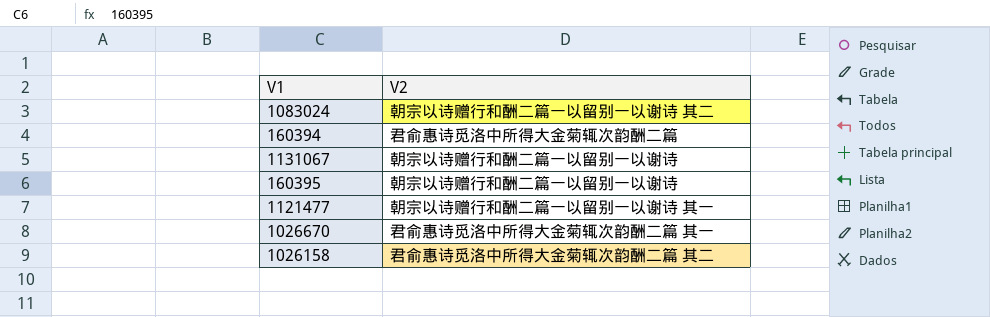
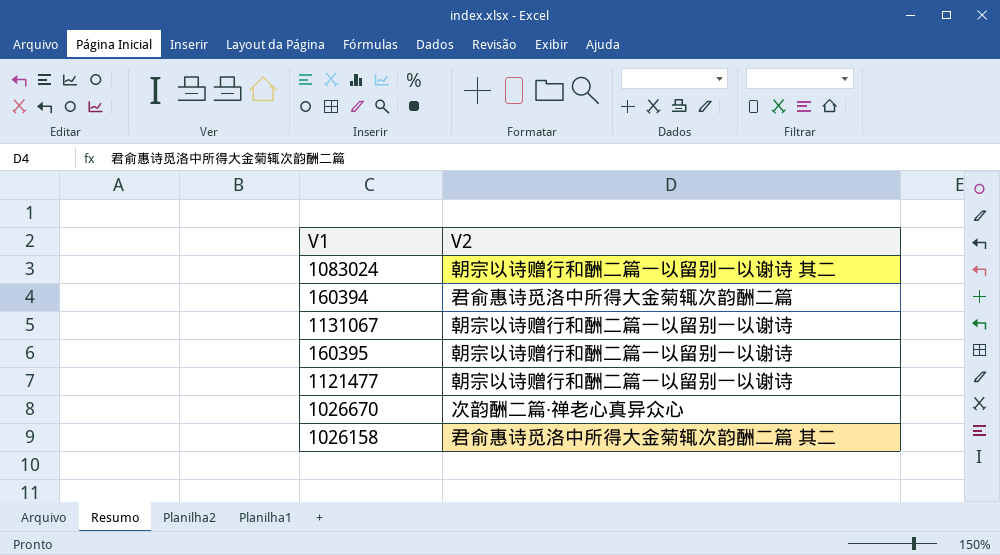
1121477 | V2: 朝宗以诗赠行和酬二篇一以留别一以谢诗 其一 -> 朝宗以诗赠行和酬二篇一以留别一以谢诗
1026670 | V2: 君俞惠诗觅洛中所得大金菊辄次韵酬二篇 其一 -> 次韵酬二篇·禅老心真异众心

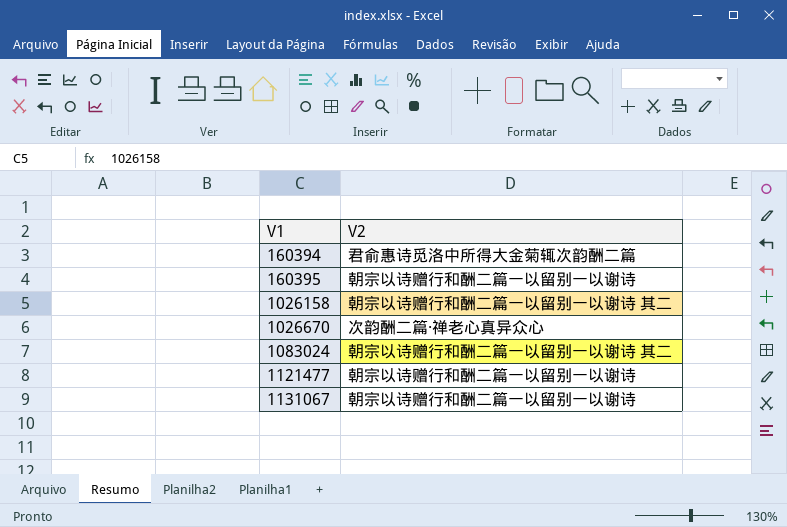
row order: none -> V1 ascending
1026158 | V2: 君俞惠诗觅洛中所得大金菊辄次韵酬二篇 其二 -> 朝宗以诗赠行和酬二篇一以留别一以谢诗 其二

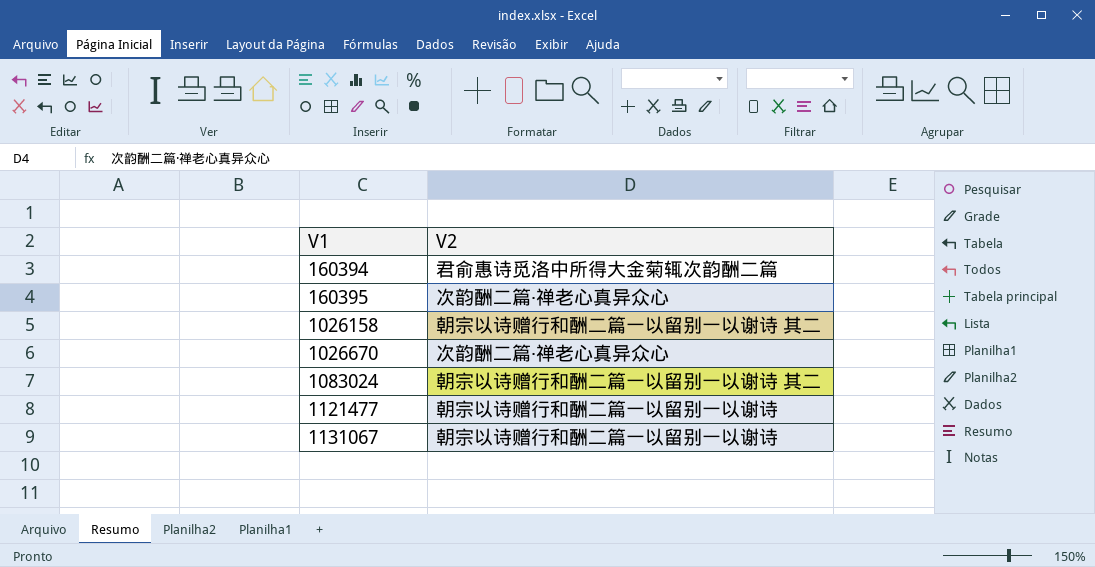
160395 | V2: 朝宗以诗赠行和酬二篇一以留别一以谢诗 -> 次韵酬二篇·禅老心真异众心

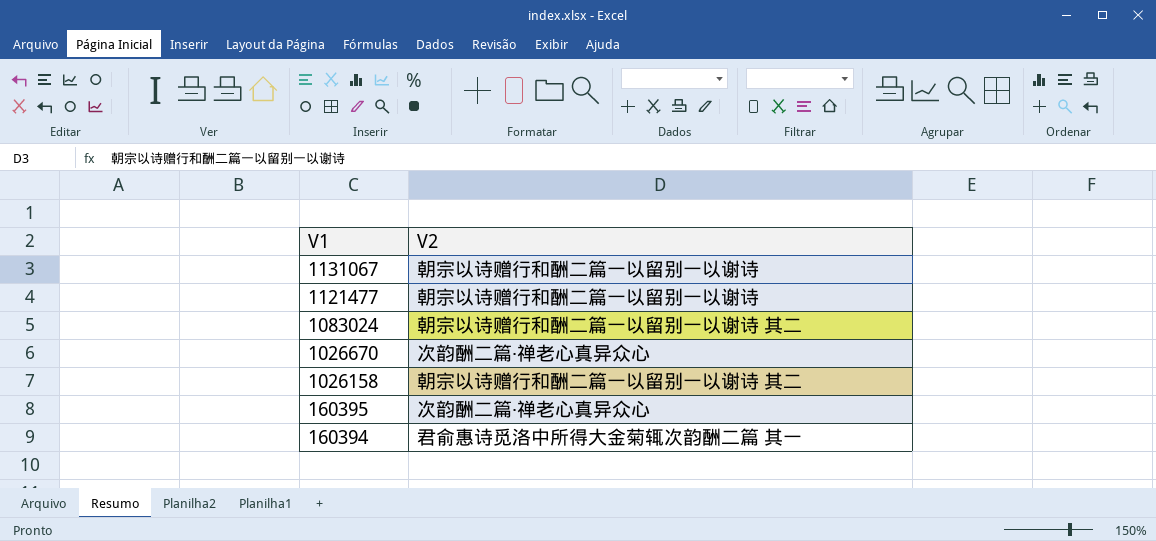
row order: V1 ascending -> V1 descending
160394 | V2: 君俞惠诗觅洛中所得大金菊辄次韵酬二篇 -> 君俞惠诗觅洛中所得大金菊辄次韵酬二篇 其一

